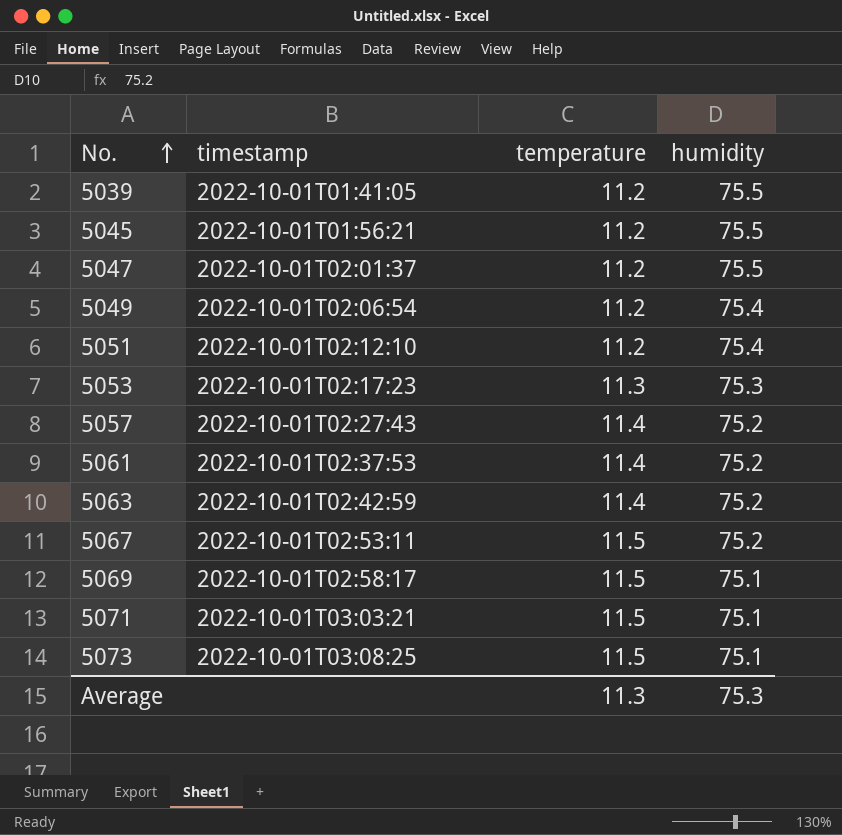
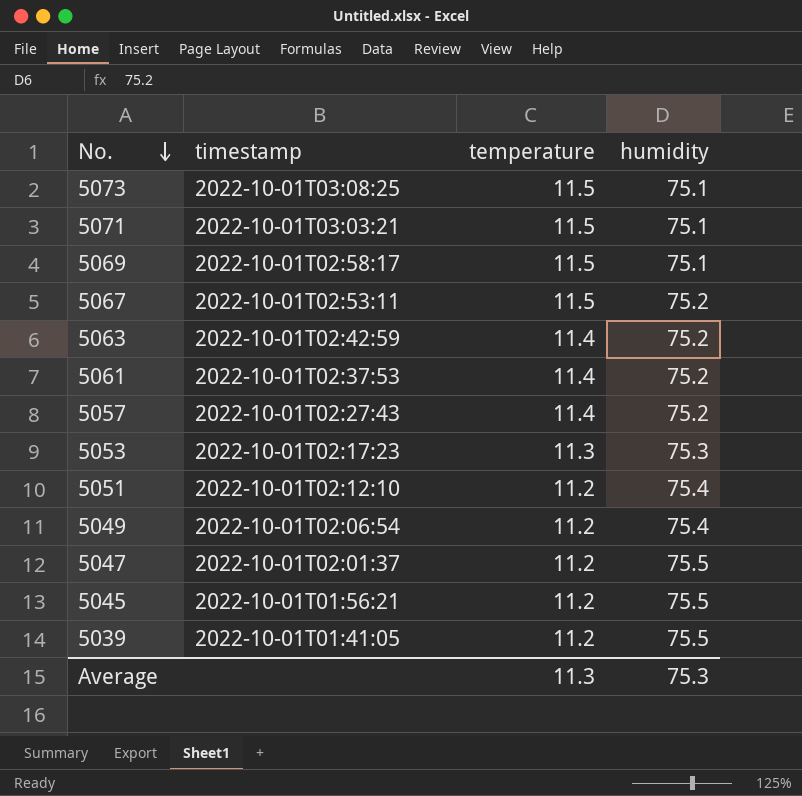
row order: No. ascending -> No. descending

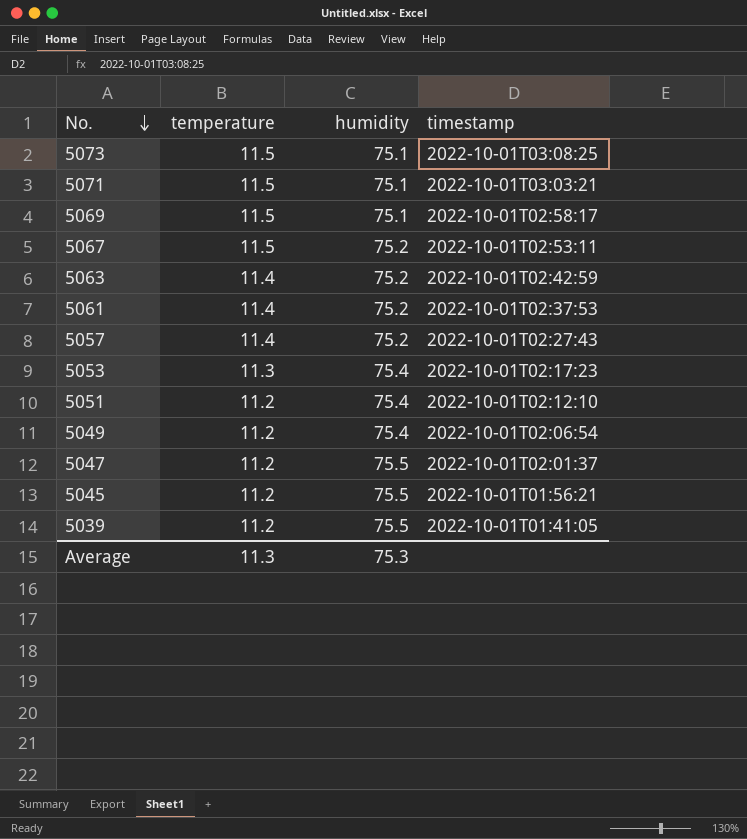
column timestamp | position: 2 -> 4
5053 | humidity: 75.3 -> 75.4

